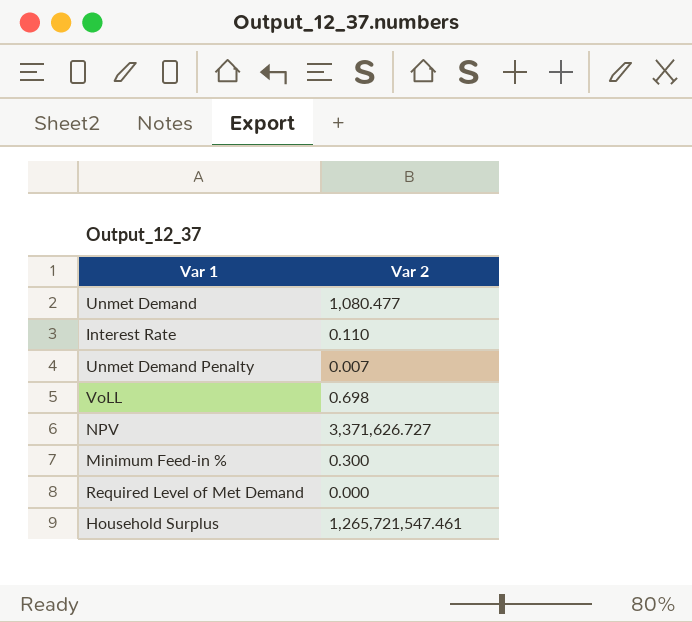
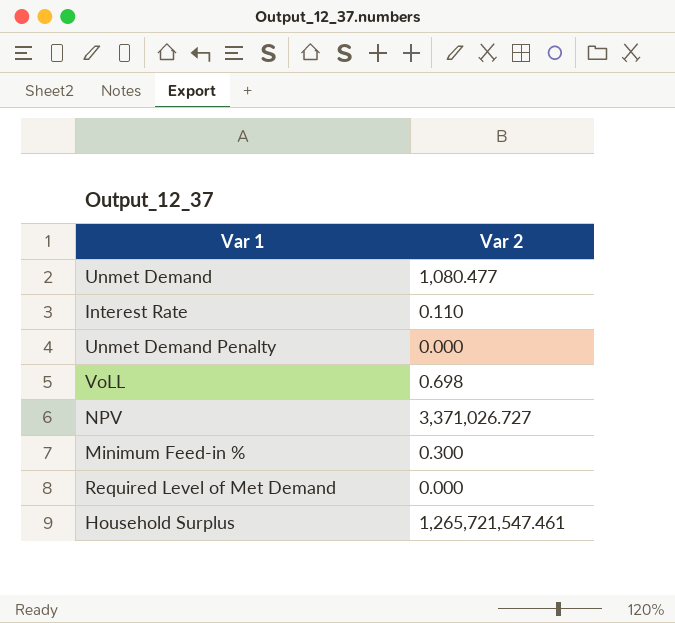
Unmet Demand Penalty | Var 2: 0.007 -> 0.000
NPV | Var 2: 3,371,626.727 -> 3,371,026.727

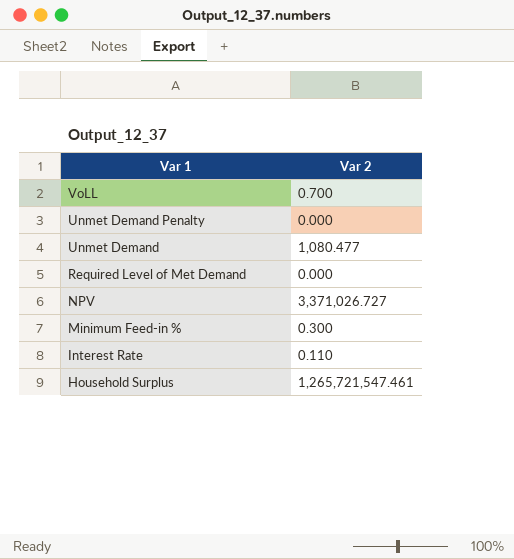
row order: none -> Var 1 descending
VoLL | Var 2: 0.698 -> 0.700

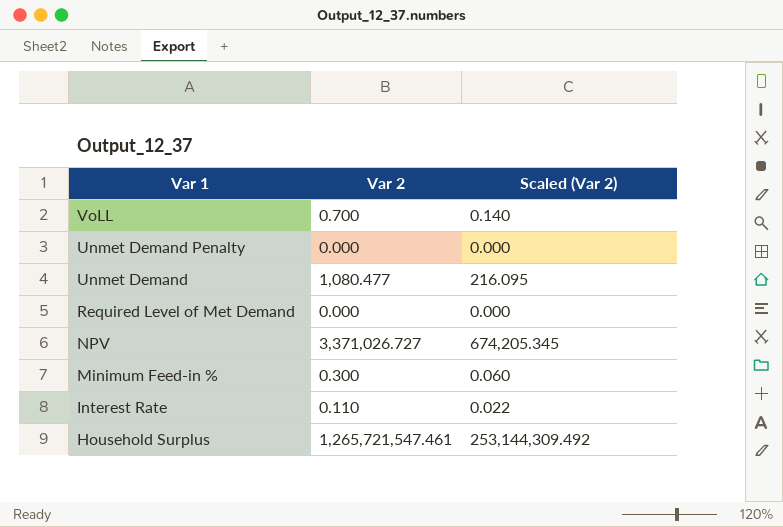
column Scaled (Var 2) | formula: none -> [Var 2] * 0.2

